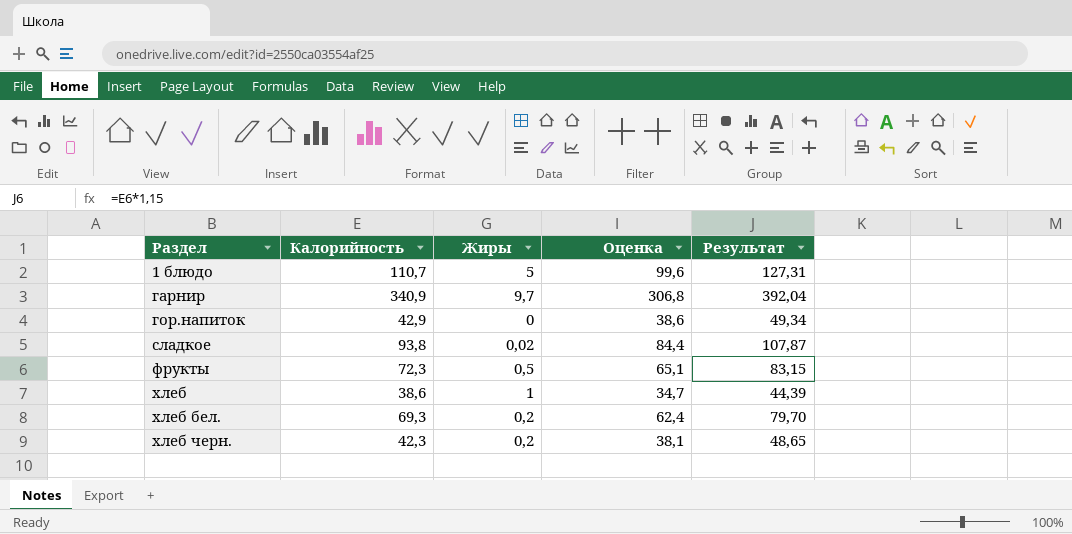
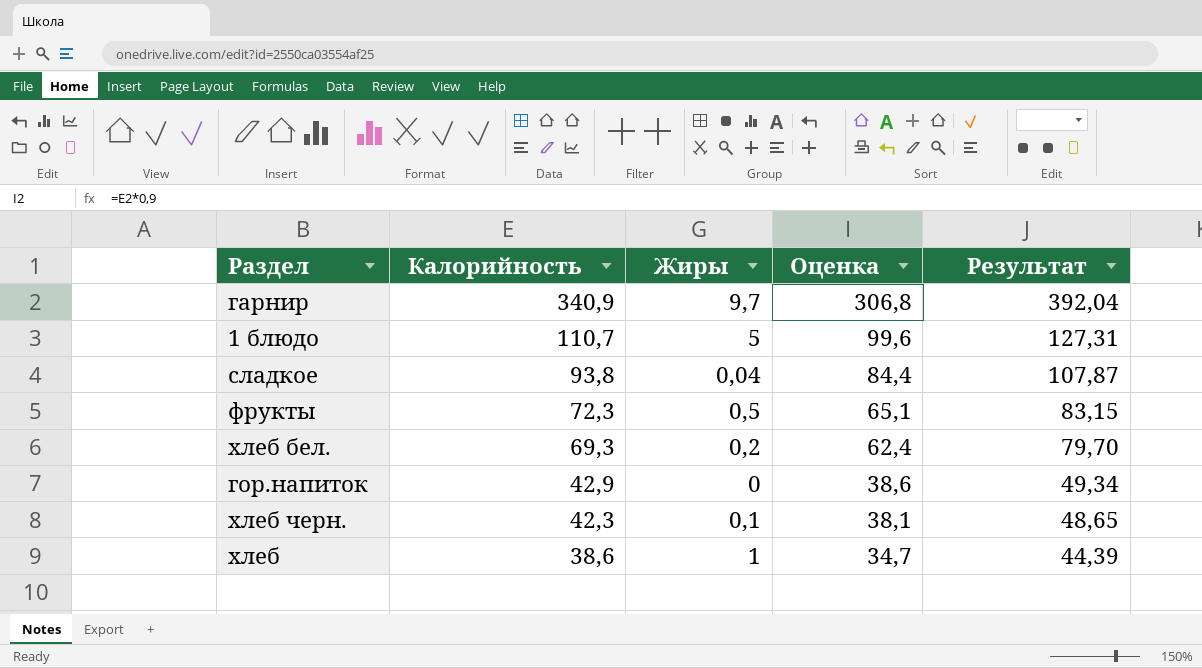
row order: Раздел ascending -> Калорийность descending
сладкое | Жиры: 0,02 -> 0,04
хлеб черн. | Жиры: 0,2 -> 0,1

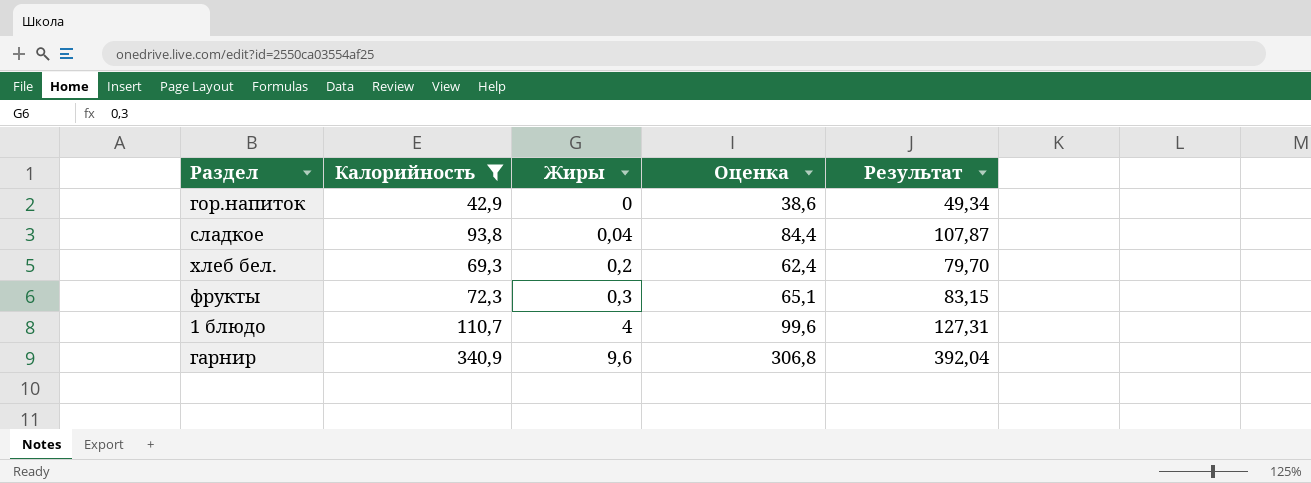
filter: none -> Калорийность >= 42,9
row order: Калорийность descending -> Жиры ascending
фрукты | Жиры: 0,5 -> 0,3
1 блюдо | Жиры: 5 -> 4
гарнир | Жиры: 9,7 -> 9,6

